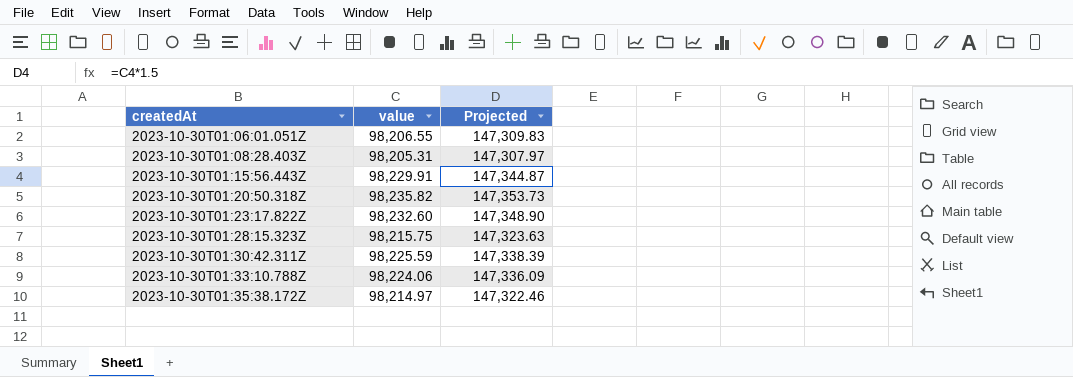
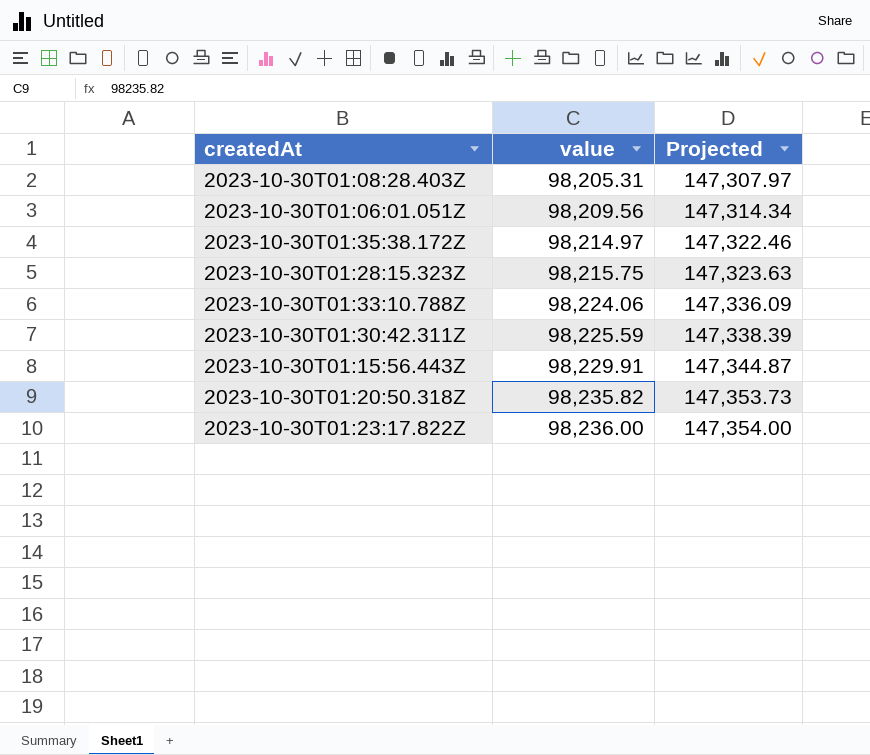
row order: createdAt ascending -> value ascending
2023-10-30T01:06:01.051Z | value: 98,206.55 -> 98,209.56
2023-10-30T01:06:01.051Z | Projected: 147,309.83 -> 147,314.34
2023-10-30T01:23:17.822Z | value: 98,232.60 -> 98,236.00
2023-10-30T01:23:17.822Z | Projected: 147,348.90 -> 147,354.00

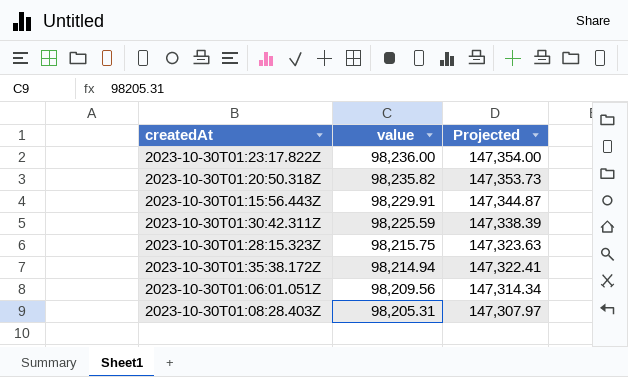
row order: value ascending -> value descending
row 2023-10-30T01:33:10.788Z: 98,224.06 | 147,336.09 -> none
2023-10-30T01:35:38.172Z | value: 98,214.97 -> 98,214.94
2023-10-30T01:35:38.172Z | Projected: 147,322.46 -> 147,322.41

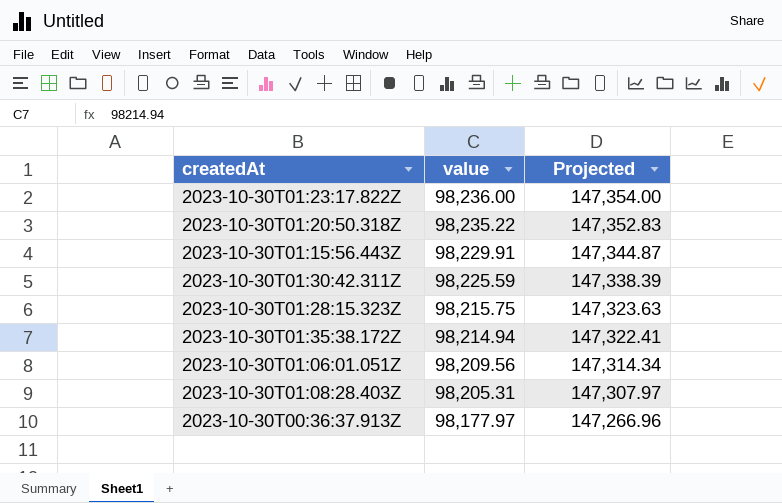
2023-10-30T01:20:50.318Z | value: 98,235.82 -> 98,235.22
2023-10-30T01:20:50.318Z | Projected: 147,353.73 -> 147,352.83
row 2023-10-30T00:36:37.913Z: none -> 98,177.97 | 147,266.96

